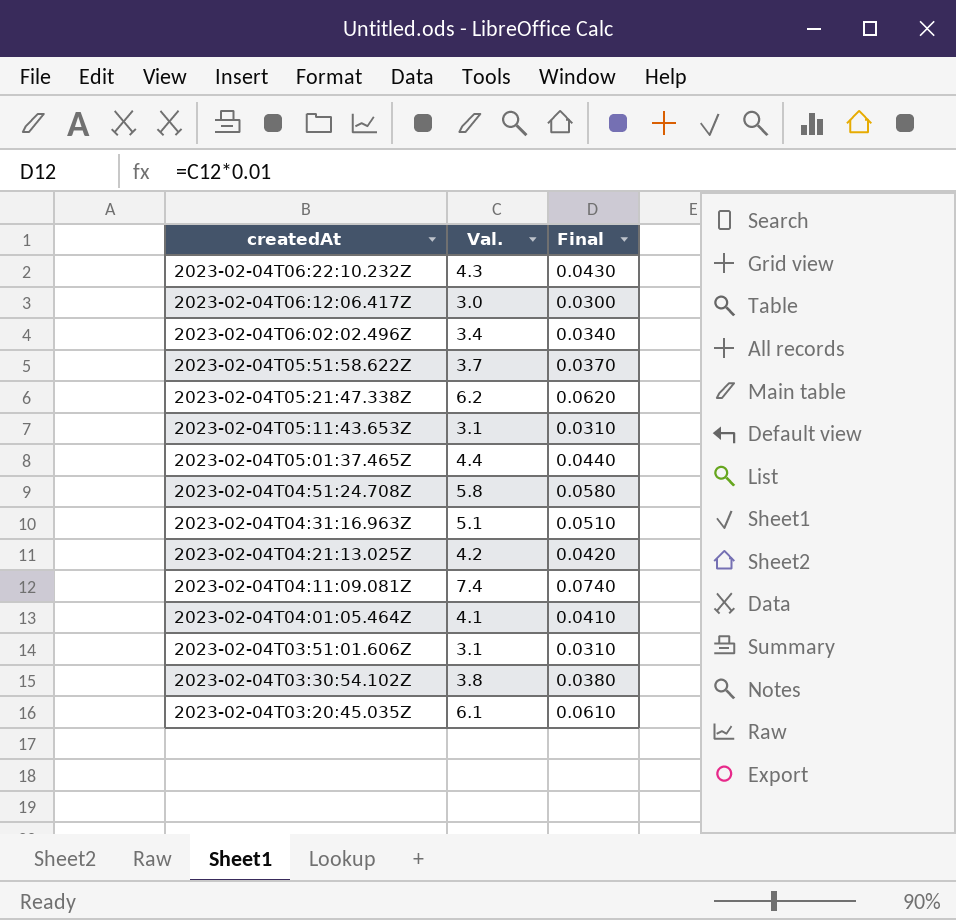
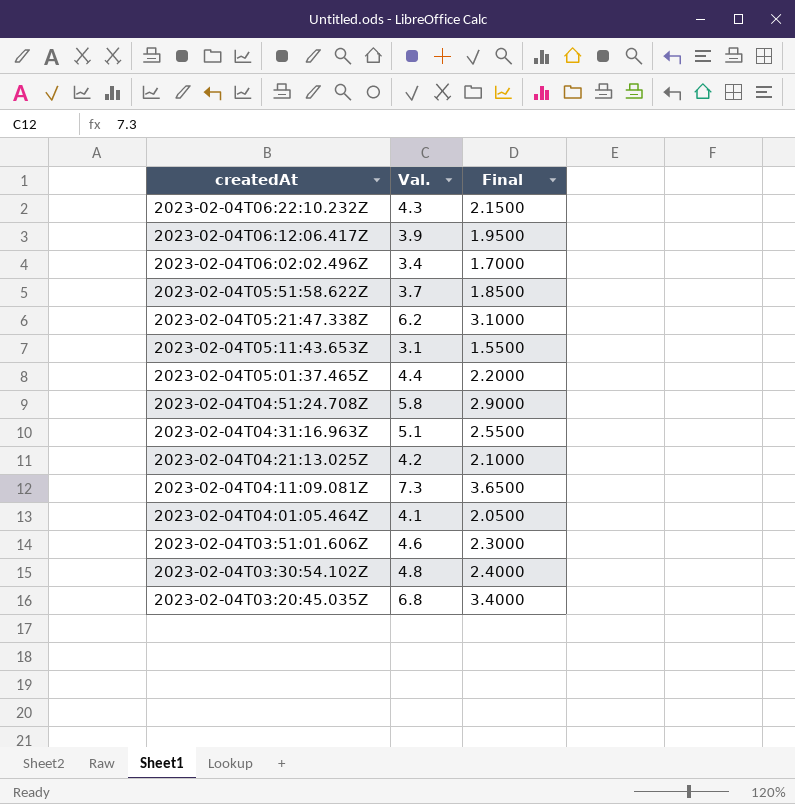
column Final | formula: [Val.] * 0.01 -> [Val.] * 0.5
2023-02-04T06:12:06.417Z | Val.: 3.0 -> 3.9
2023-02-04T04:11:09.081Z | Val.: 7.4 -> 7.3
2023-02-04T03:51:01.606Z | Val.: 3.1 -> 4.6
2023-02-04T03:30:54.102Z | Val.: 3.8 -> 4.8
2023-02-04T03:20:45.035Z | Val.: 6.1 -> 6.8

